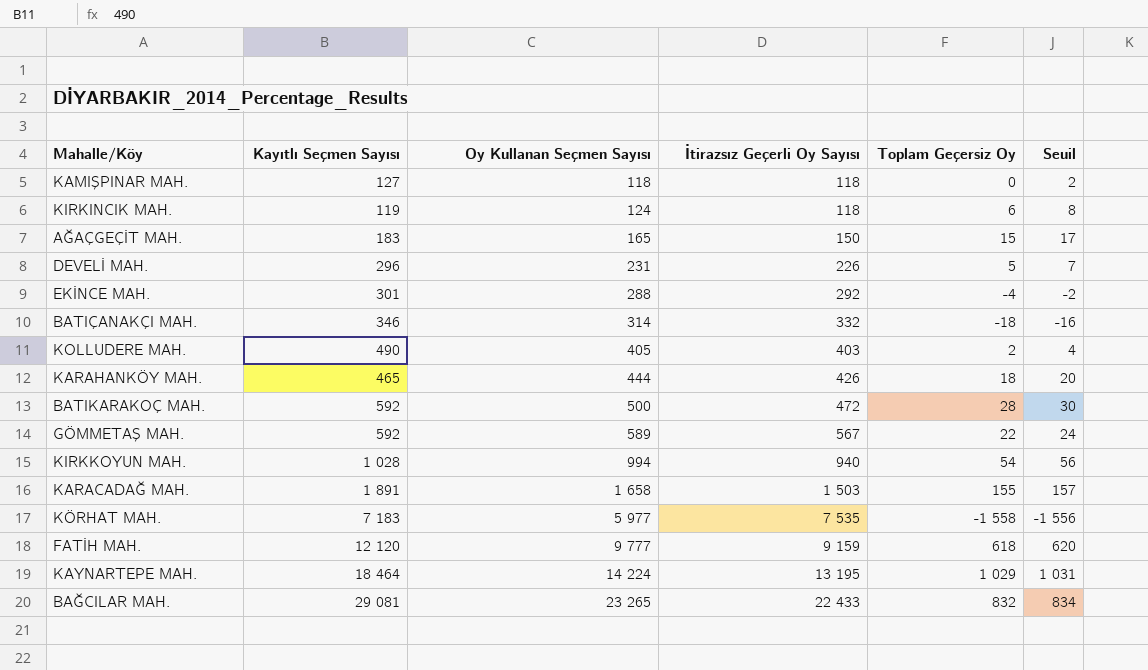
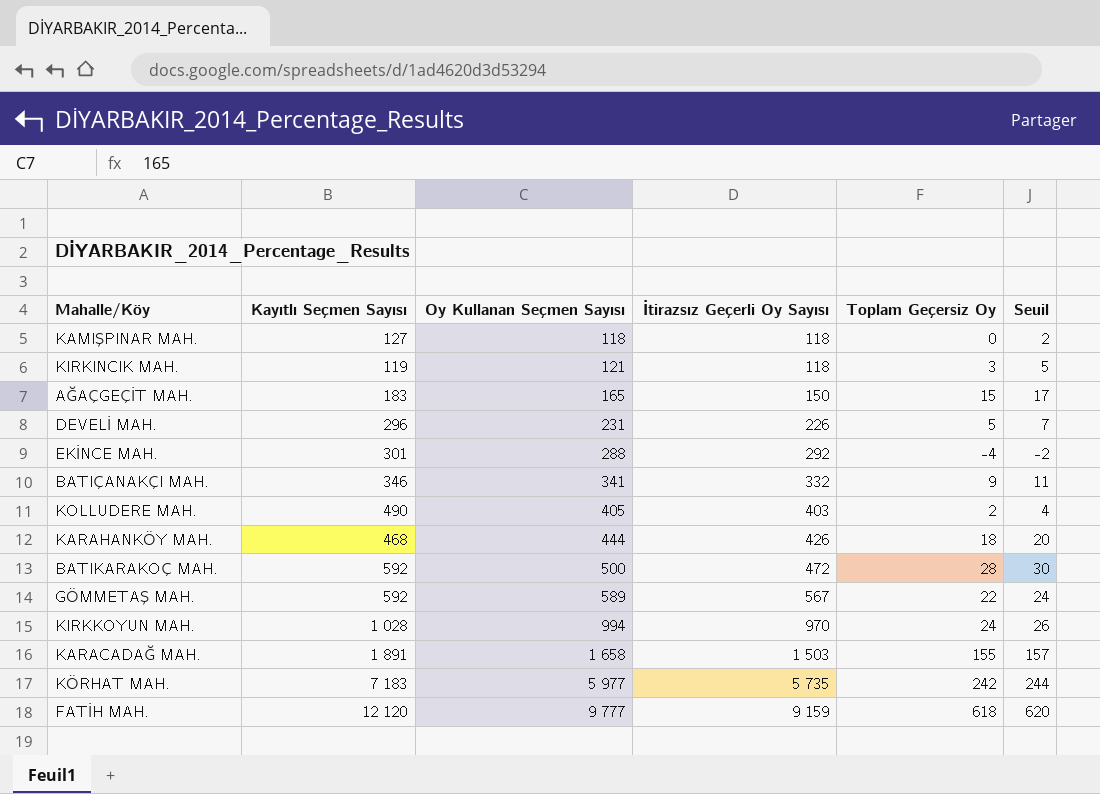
row KAYNARTEPE MAH.: 18 464 | 14 224 | 13 195 | 1 029 | 1 031 -> none
row BAĞCILAR MAH.: 29 081 | 23 265 | 22 433 | 832 | 834 -> none
KIRKINCIK MAH. | Oy Kullanan Seçmen Sayısı: 124 -> 121
KIRKINCIK MAH. | Toplam Geçersiz Oy: 6 -> 3
KIRKINCIK MAH. | Seuil: 8 -> 5
BATIÇANAKÇI MAH. | Oy Kullanan Seçmen Sayısı: 314 -> 341
BATIÇANAKÇI MAH. | Toplam Geçersiz Oy: -18 -> 9
BATIÇANAKÇI MAH. | Seuil: -16 -> 11
KARAHANKÖY MAH. | Kayıtlı Seçmen Sayısı: 465 -> 468
KIRKKOYUN MAH. | İtirazsız Geçerli Oy Sayısı: 940 -> 970
KIRKKOYUN MAH. | Toplam Geçersiz Oy: 54 -> 24
KIRKKOYUN MAH. | Seuil: 56 -> 26
KÖRHAT MAH. | İtirazsız Geçerli Oy Sayısı: 7 535 -> 5 735
KÖRHAT MAH. | Toplam Geçersiz Oy: -1 558 -> 242
KÖRHAT MAH. | Seuil: -1 556 -> 244

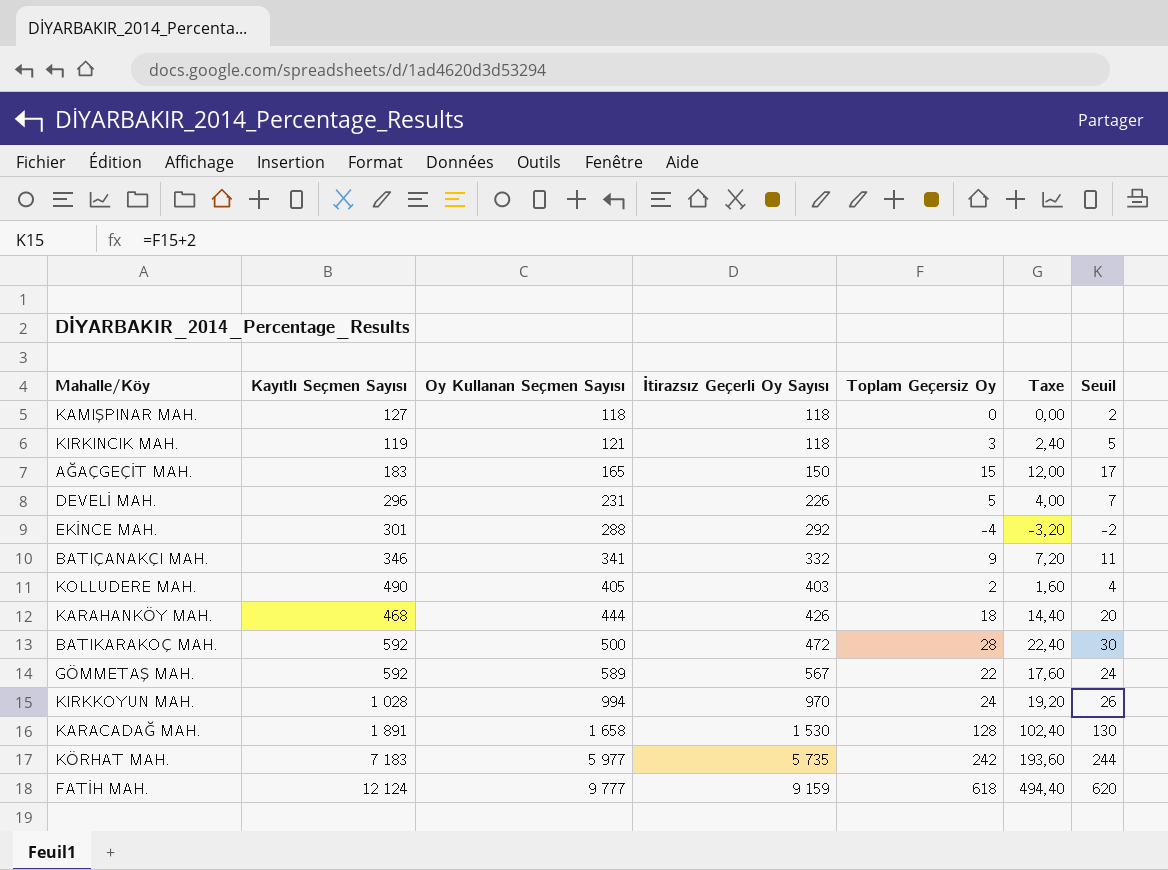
column Taxe | formula: none -> [Toplam Geçersiz Oy] * 0,8
KARACADAĞ MAH. | İtirazsız Geçerli Oy Sayısı: 1 503 -> 1 530
KARACADAĞ MAH. | Toplam Geçersiz Oy: 155 -> 128
KARACADAĞ MAH. | Seuil: 157 -> 130
FATİH MAH. | Kayıtlı Seçmen Sayısı: 12 120 -> 12 124

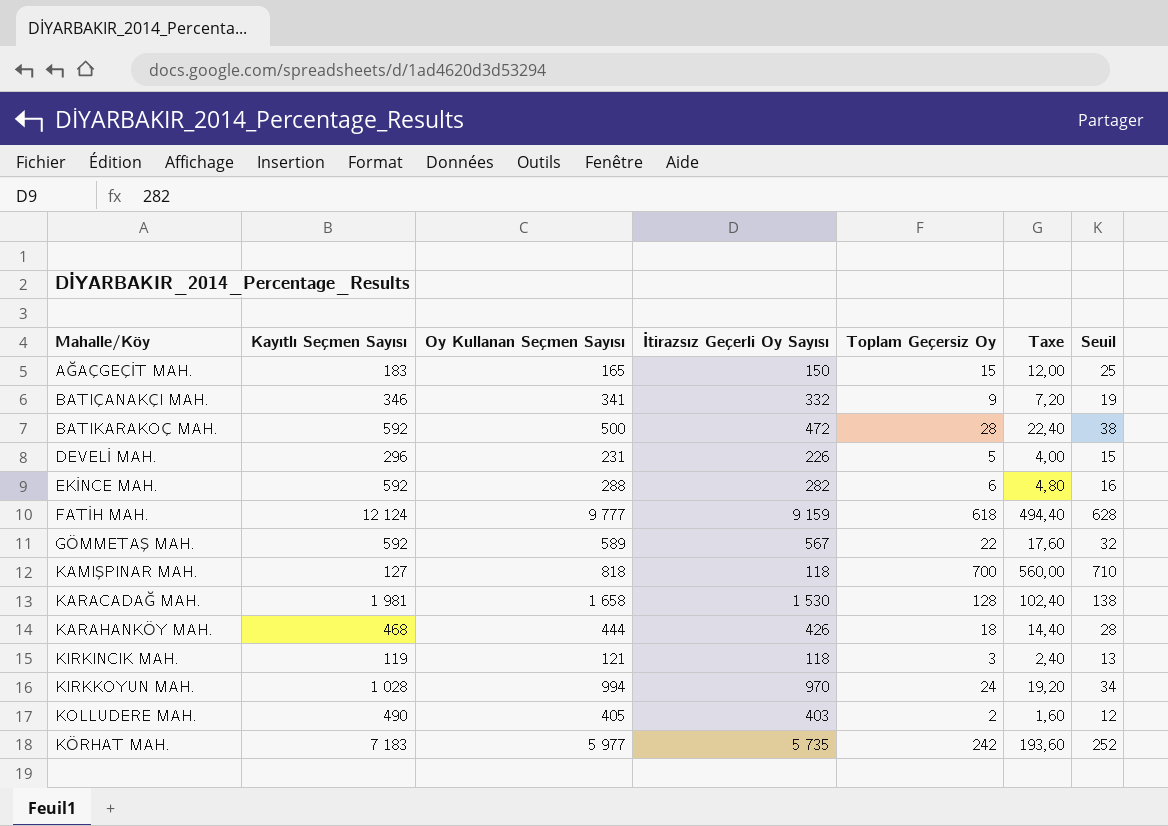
row order: Oy Kullanan Seçmen Sayısı ascending -> Mahalle/Köy ascending
column Seuil | formula: [Toplam Geçersiz Oy] + 2 -> [Toplam Geçersiz Oy] + 10
EKİNCE MAH. | Kayıtlı Seçmen Sayısı: 301 -> 592
EKİNCE MAH. | İtirazsız Geçerli Oy Sayısı: 292 -> 282
EKİNCE MAH. | Toplam Geçersiz Oy: -4 -> 6
EKİNCE MAH. | Taxe: -3,20 -> 4,80
KAMIŞPINAR MAH. | Oy Kullanan Seçmen Sayısı: 118 -> 818
KAMIŞPINAR MAH. | Toplam Geçersiz Oy: 0 -> 700
KAMIŞPINAR MAH. | Taxe: 0,00 -> 560,00
KARACADAĞ MAH. | Kayıtlı Seçmen Sayısı: 1 891 -> 1 981

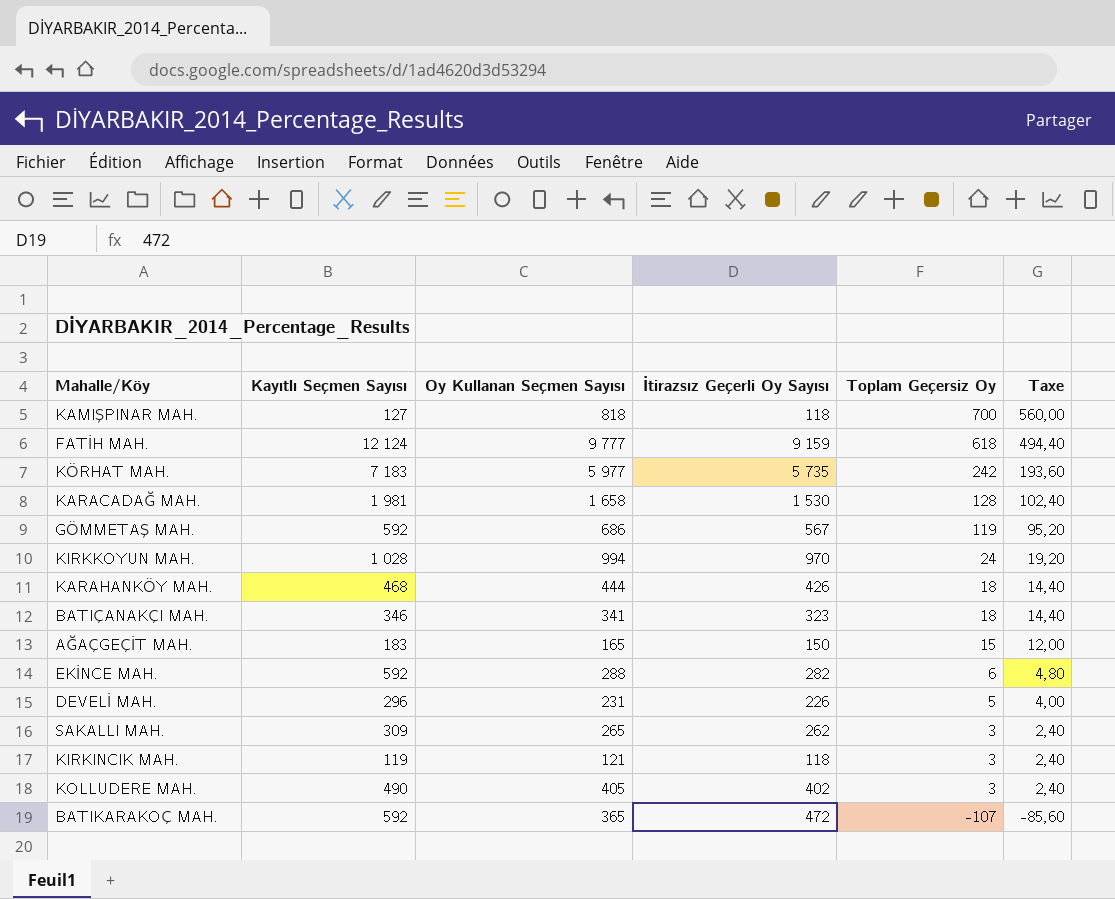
row order: Mahalle/Köy ascending -> Toplam Geçersiz Oy descending
column Seuil | formula: [Toplam Geçersiz Oy] + 10 -> none
GÖMMETAŞ MAH. | Oy Kullanan Seçmen Sayısı: 589 -> 686
GÖMMETAŞ MAH. | Toplam Geçersiz Oy: 22 -> 119
GÖMMETAŞ MAH. | Taxe: 17,60 -> 95,20
BATIÇANAKÇI MAH. | İtirazsız Geçerli Oy Sayısı: 332 -> 323
BATIÇANAKÇI MAH. | Toplam Geçersiz Oy: 9 -> 18
BATIÇANAKÇI MAH. | Taxe: 7,20 -> 14,40
row SAKALLI MAH.: none -> 309 | 265 | 262 | 3 | 2,40
KOLLUDERE MAH. | İtirazsız Geçerli Oy Sayısı: 403 -> 402
KOLLUDERE MAH. | Toplam Geçersiz Oy: 2 -> 3
KOLLUDERE MAH. | Taxe: 1,60 -> 2,40
BATIKARAKOÇ MAH. | Oy Kullanan Seçmen Sayısı: 500 -> 365
BATIKARAKOÇ MAH. | Toplam Geçersiz Oy: 28 -> -107
BATIKARAKOÇ MAH. | Taxe: 22,40 -> -85,60

